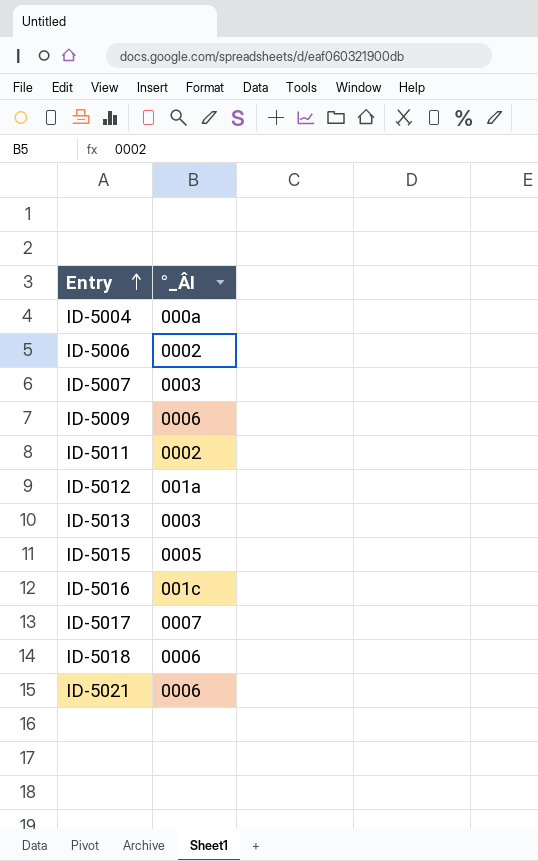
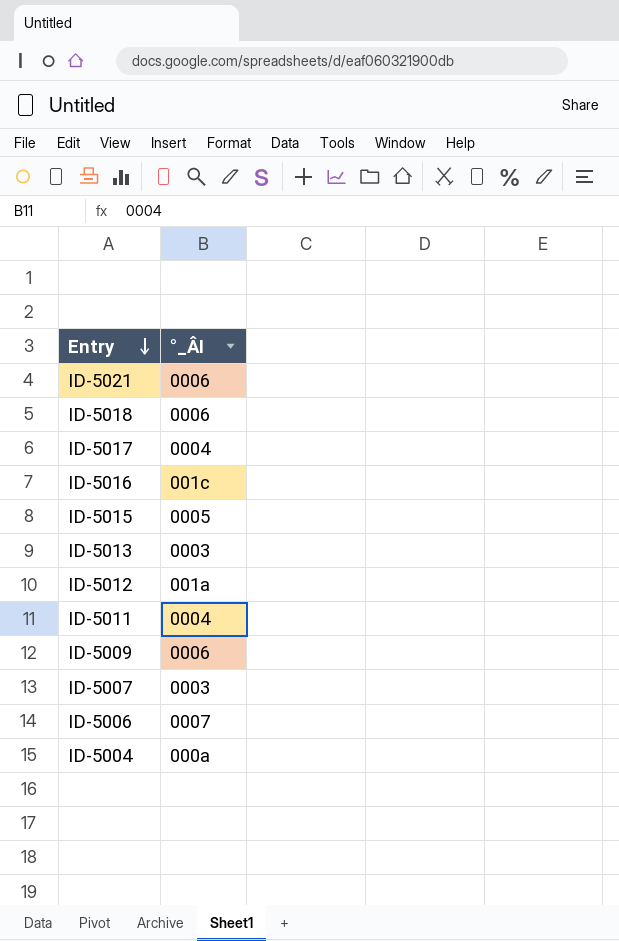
row order: Entry ascending -> Entry descending
ID-5017 | °_ÂI: 0007 -> 0004
ID-5011 | °_ÂI: 0002 -> 0004
ID-5006 | °_ÂI: 0002 -> 0007

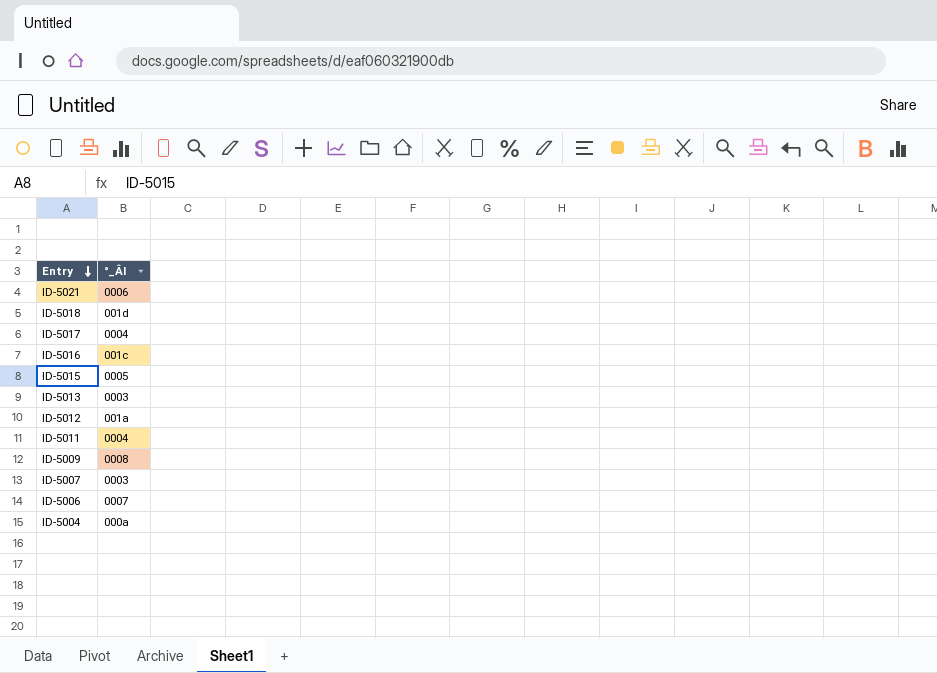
ID-5018 | °_ÂI: 0006 -> 001d
ID-5009 | °_ÂI: 0006 -> 0008

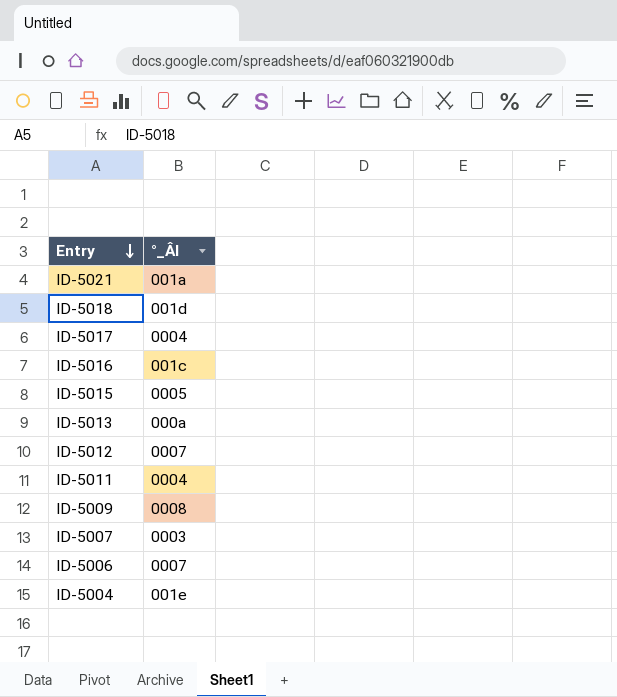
ID-5021 | °_ÂI: 0006 -> 001a
ID-5013 | °_ÂI: 0003 -> 000a
ID-5012 | °_ÂI: 001a -> 0007
ID-5004 | °_ÂI: 000a -> 001e

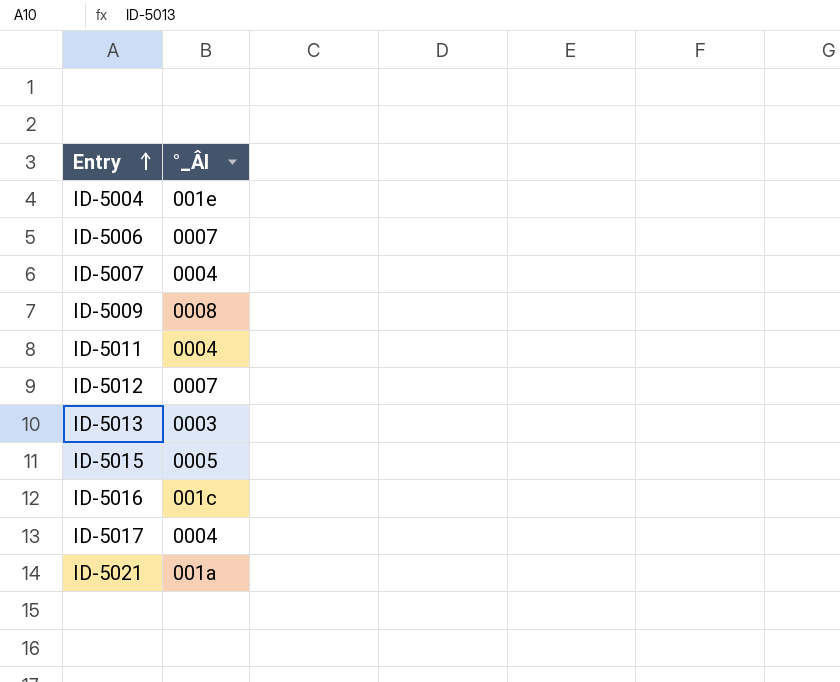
row order: Entry descending -> Entry ascending
row ID-5018: 001d -> none
ID-5007 | °_ÂI: 0003 -> 0004
ID-5013 | °_ÂI: 000a -> 0003

